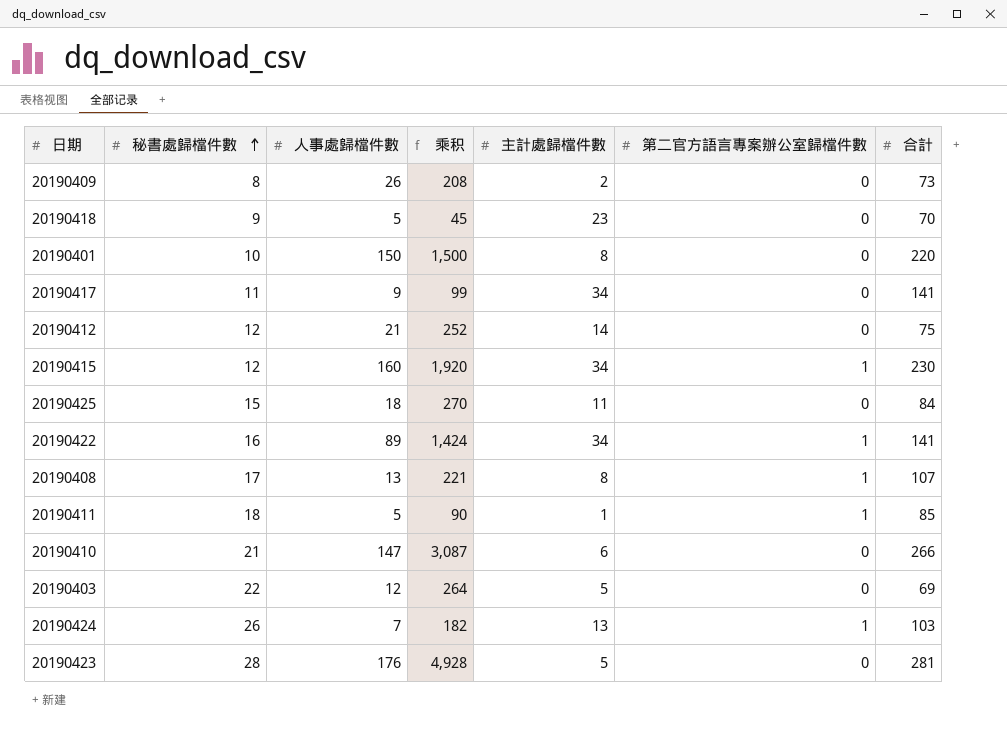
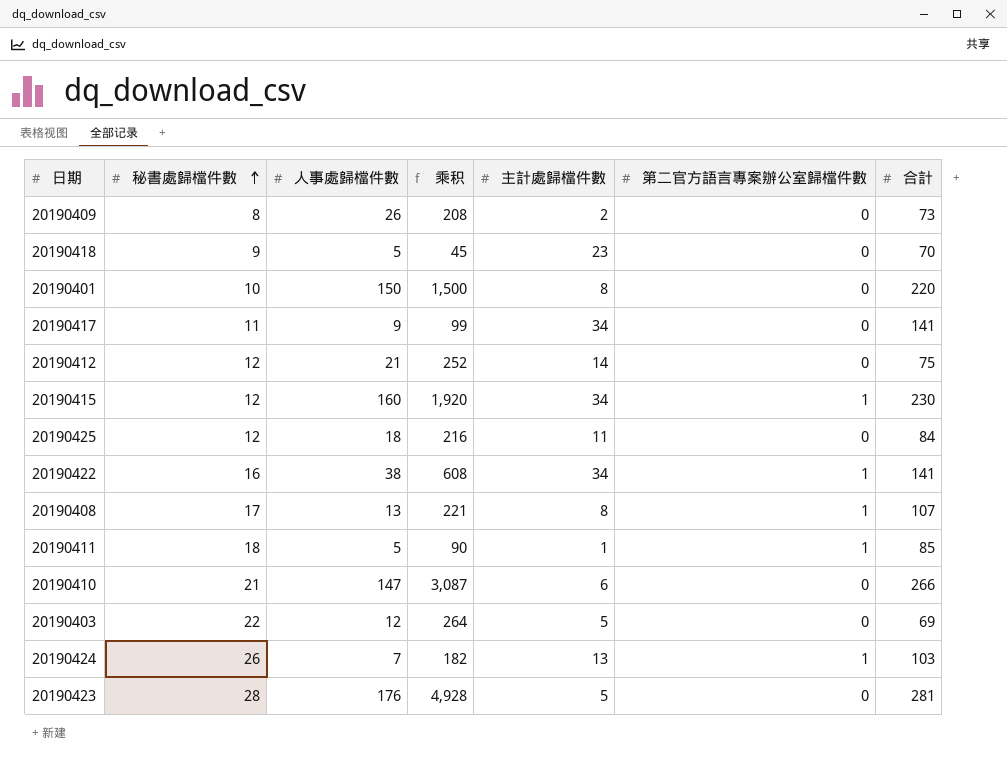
20190425 | 秘書處歸檔件數: 15 -> 12
20190425 | 乘积: 270 -> 216
20190422 | 人事處歸檔件數: 89 -> 38
20190422 | 乘积: 1,424 -> 608

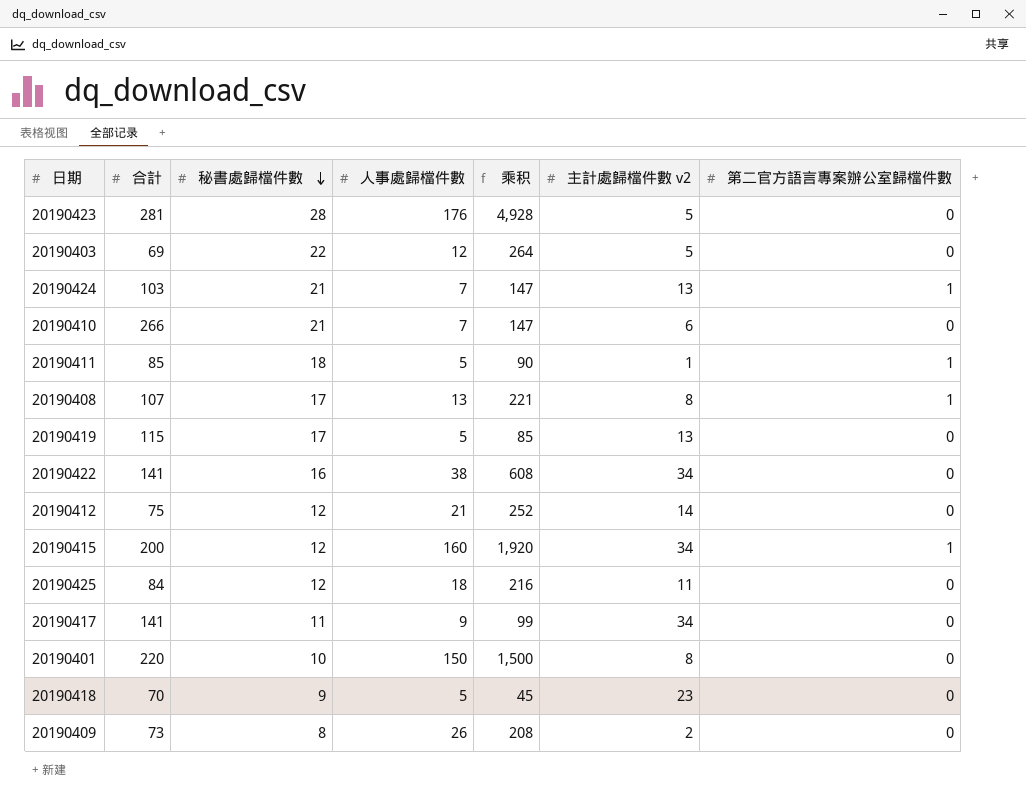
row order: 秘書處歸檔件數 ascending -> 秘書處歸檔件數 descending
column 合計 | position: 7 -> 2
column name: 主計處歸檔件數 -> 主計處歸檔件數 v2
20190424 | 秘書處歸檔件數: 26 -> 21
20190424 | 乘积: 182 -> 147
20190410 | 人事處歸檔件數: 147 -> 7
20190410 | 乘积: 3,087 -> 147
row 20190419: none -> 115 | 17 | 5 | 85 | 13 | 0
20190422 | 第二官方語言專案辦公室歸檔件數: 1 -> 0
20190415 | 合計: 230 -> 200

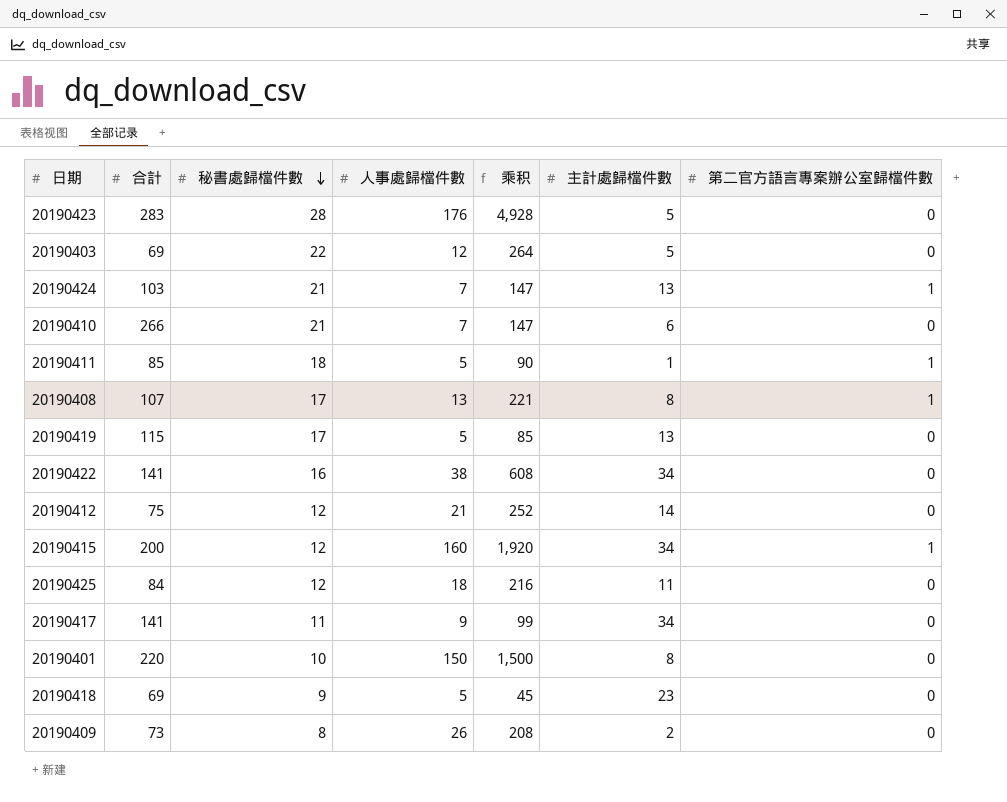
column name: 主計處歸檔件數 v2 -> 主計處歸檔件數
20190423 | 合計: 281 -> 283
20190418 | 合計: 70 -> 69

